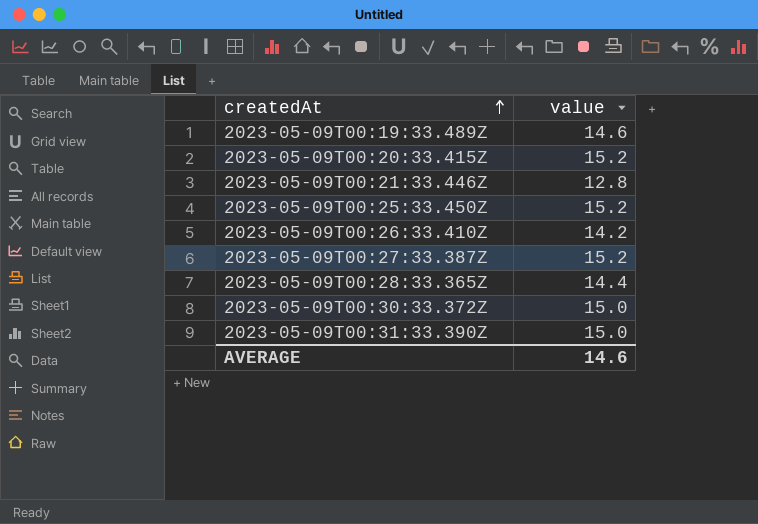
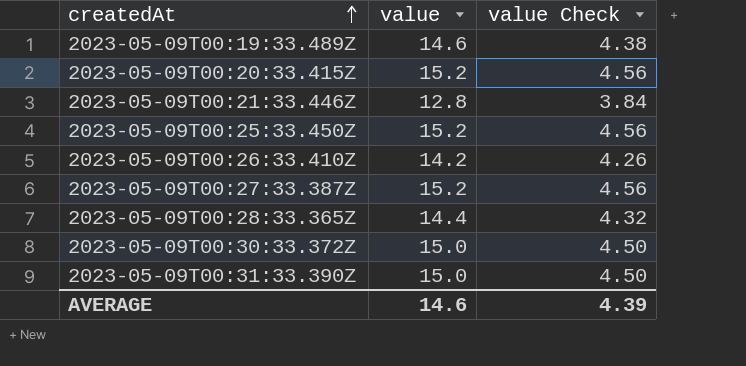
column value Check | formula: none -> [value] * 0.3

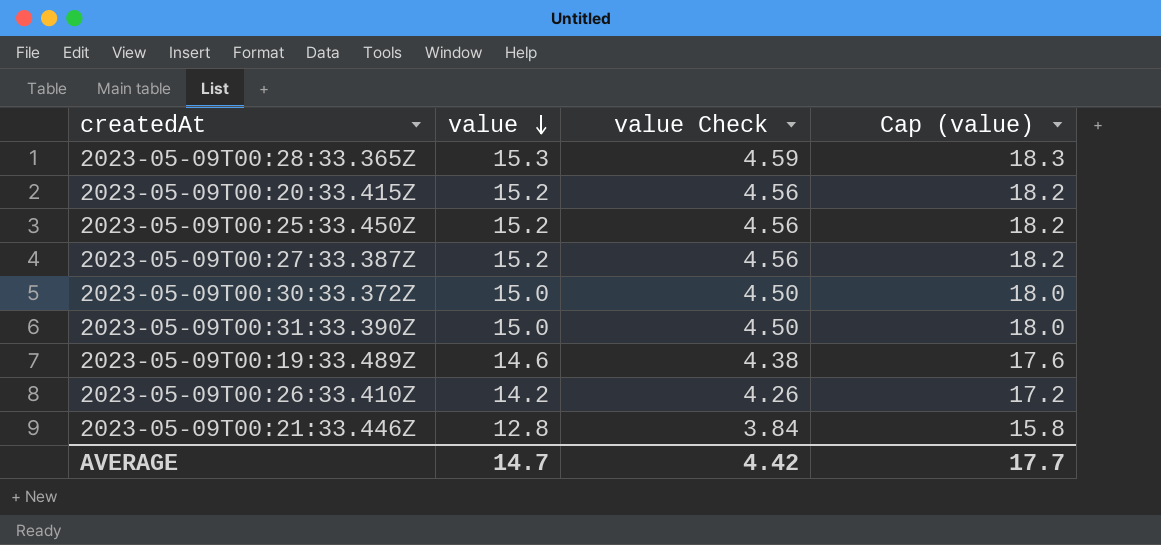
row order: createdAt ascending -> value descending
column Cap (value) | formula: none -> [value] + 3
2023-05-09T00:28:33.365Z | value: 14.4 -> 15.3
2023-05-09T00:28:33.365Z | value Check: 4.32 -> 4.59
AVERAGE | value: 14.6 -> 14.7
AVERAGE | value Check: 4.39 -> 4.42

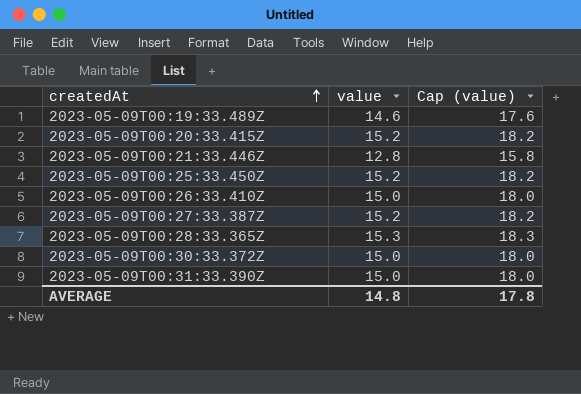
row order: value descending -> createdAt ascending
column value Check | formula: [value] * 0.3 -> none
2023-05-09T00:26:33.410Z | value: 14.2 -> 15.0
2023-05-09T00:26:33.410Z | Cap (value): 17.2 -> 18.0
AVERAGE | value: 14.7 -> 14.8
AVERAGE | Cap (value): 17.7 -> 17.8

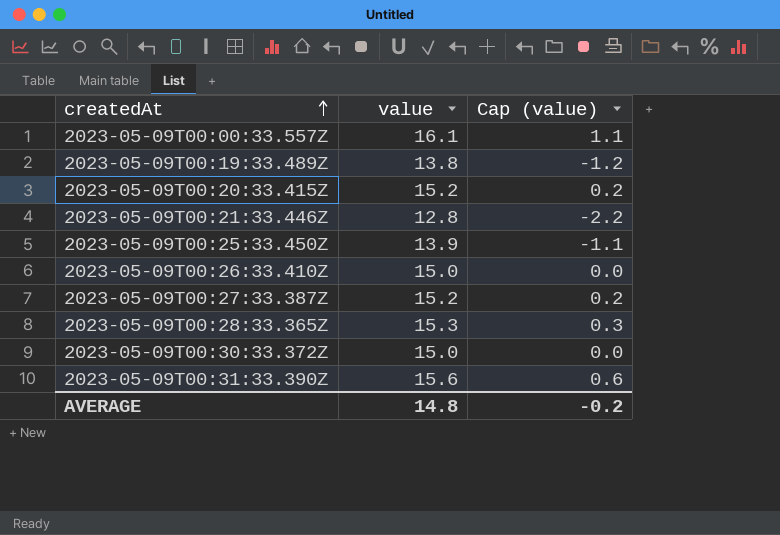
column Cap (value) | formula: [value] + 3 -> [value] - 15
row 2023-05-09T00:00:33.557Z: none -> 16.1 | 1.1
2023-05-09T00:19:33.489Z | value: 14.6 -> 13.8
2023-05-09T00:25:33.450Z | value: 15.2 -> 13.9
2023-05-09T00:31:33.390Z | value: 15.0 -> 15.6
AVERAGE | Cap (value): 17.8 -> -0.2

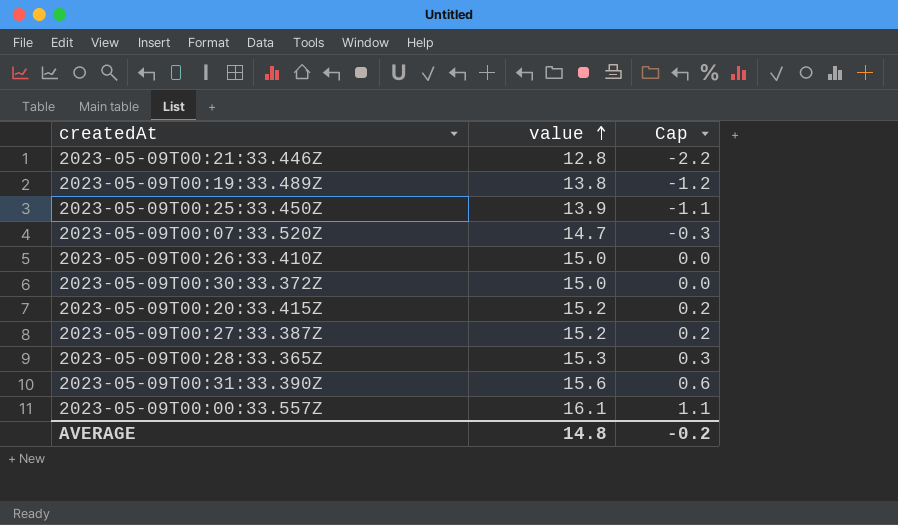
row order: createdAt ascending -> value ascending
column name: Cap (value) -> Cap
row 2023-05-09T00:07:33.520Z: none -> 14.7 | -0.3

